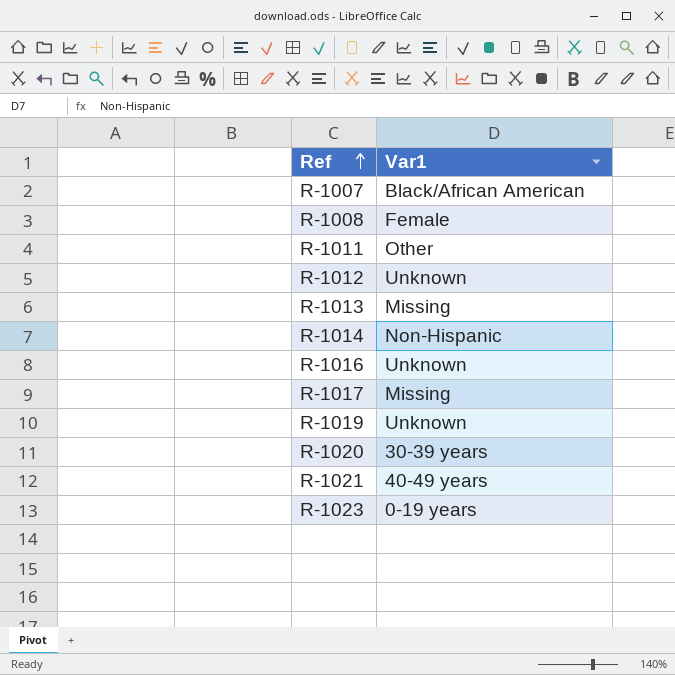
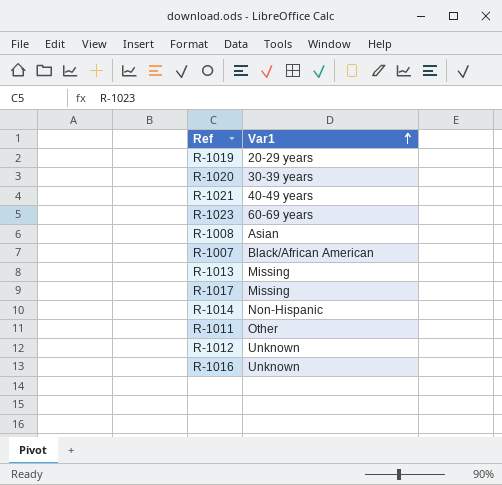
row order: Ref ascending -> Var1 ascending
R-1019 | Var1: Unknown -> 20-29 years
R-1023 | Var1: 0-19 years -> 60-69 years
R-1008 | Var1: Female -> Asian

